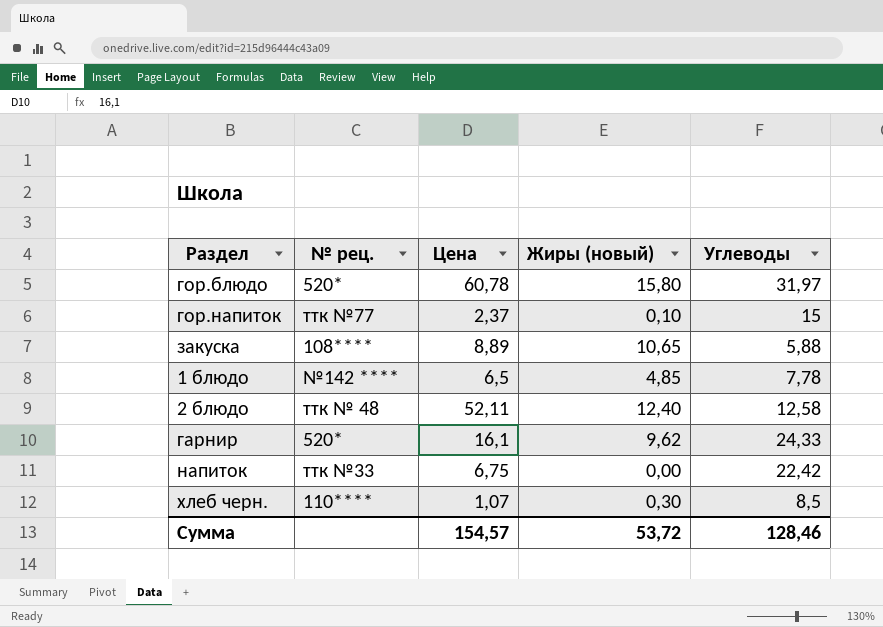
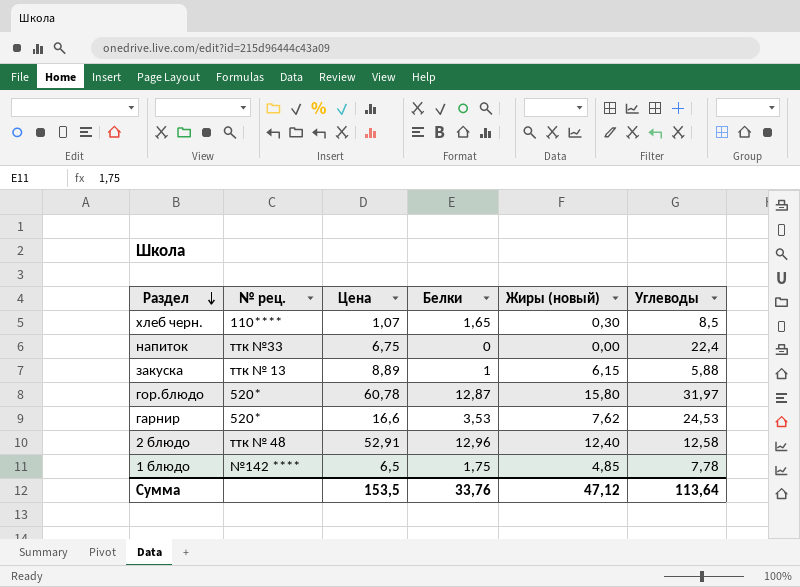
row order: none -> Раздел descending
column Белки | position: none -> 4
row гор.напиток: ттк №77 | 2,37 | 0,10 | 15 -> none
напиток | Углеводы: 22,42 -> 22,4
закуска | № рец.: 108**** -> ттк № 13
закуска | Жиры (новый): 10,65 -> 6,15
гарнир | Цена: 16,1 -> 16,6
гарнир | Жиры (новый): 9,62 -> 7,62
гарнир | Углеводы: 24,33 -> 24,53
2 блюдо | Цена: 52,11 -> 52,91
Сумма | Цена: 154,57 -> 153,5
Сумма | Жиры (новый): 53,72 -> 47,12
Сумма | Углеводы: 128,46 -> 113,64

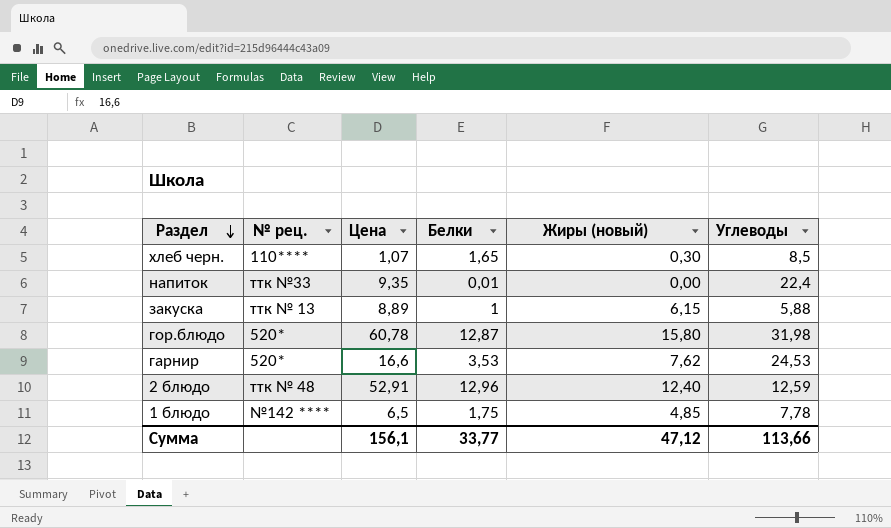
напиток | Цена: 6,75 -> 9,35
напиток | Белки: 0 -> 0,01
гор.блюдо | Углеводы: 31,97 -> 31,98
2 блюдо | Углеводы: 12,58 -> 12,59
Сумма | Цена: 153,5 -> 156,1
Сумма | Белки: 33,76 -> 33,77
Сумма | Углеводы: 113,64 -> 113,66

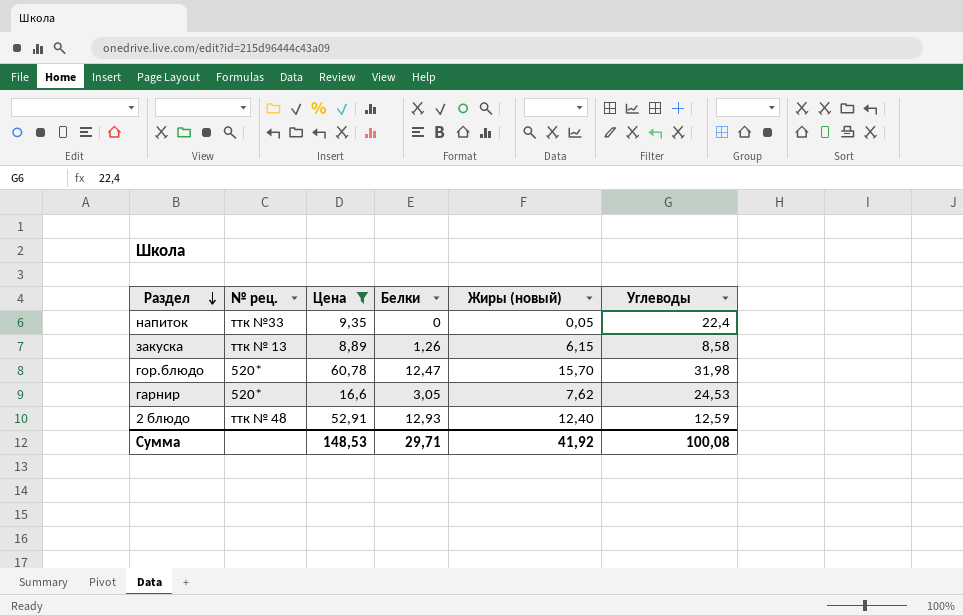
filter: none -> Цена >= 8,89
напиток | Белки: 0,01 -> 0
напиток | Жиры (новый): 0,00 -> 0,05
закуска | Белки: 1 -> 1,26
закуска | Углеводы: 5,88 -> 8,58
гор.блюдо | Белки: 12,87 -> 12,47
гор.блюдо | Жиры (новый): 15,80 -> 15,70
гарнир | Белки: 3,53 -> 3,05
2 блюдо | Белки: 12,96 -> 12,93
Сумма | Цена: 156,1 -> 148,53
Сумма | Белки: 33,77 -> 29,71
Сумма | Жиры (новый): 47,12 -> 41,92
Сумма | Углеводы: 113,66 -> 100,08

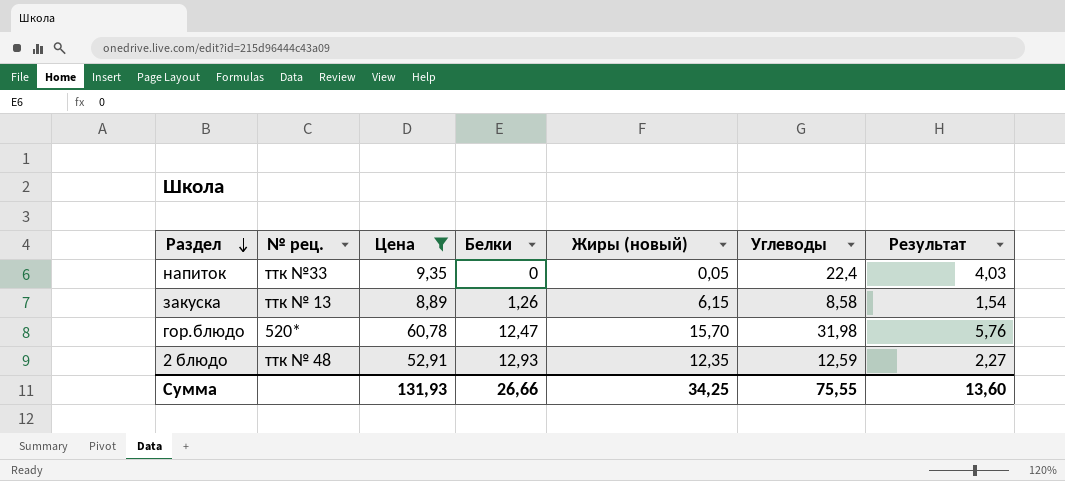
column Результат | formula: none -> [Углеводы] * 0,18
row гарнир: 520* | 16,6 | 3,05 | 7,62 | 24,53 -> none
2 блюдо | Жиры (новый): 12,40 -> 12,35
Сумма | Цена: 148,53 -> 131,93
Сумма | Белки: 29,71 -> 26,66
Сумма | Жиры (новый): 41,92 -> 34,25
Сумма | Углеводы: 100,08 -> 75,55

